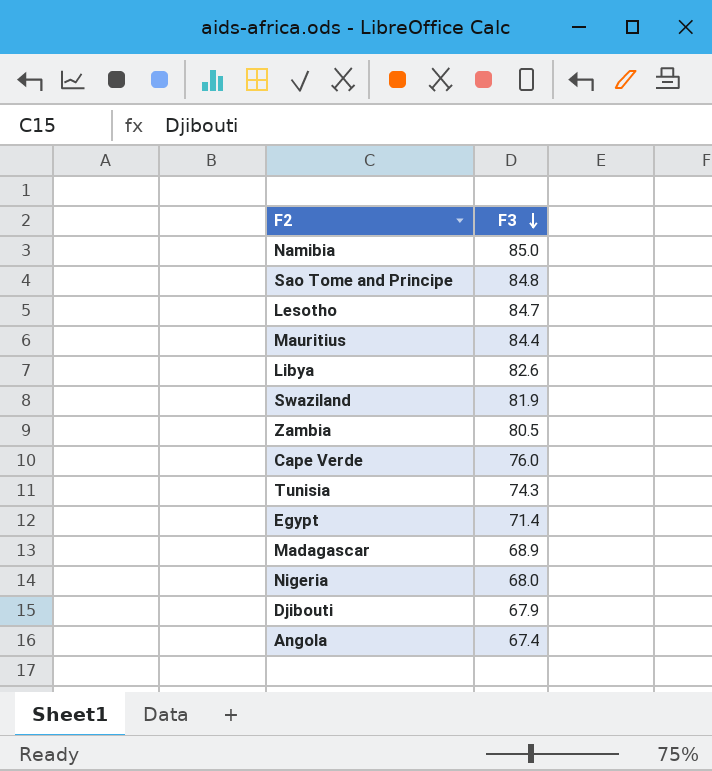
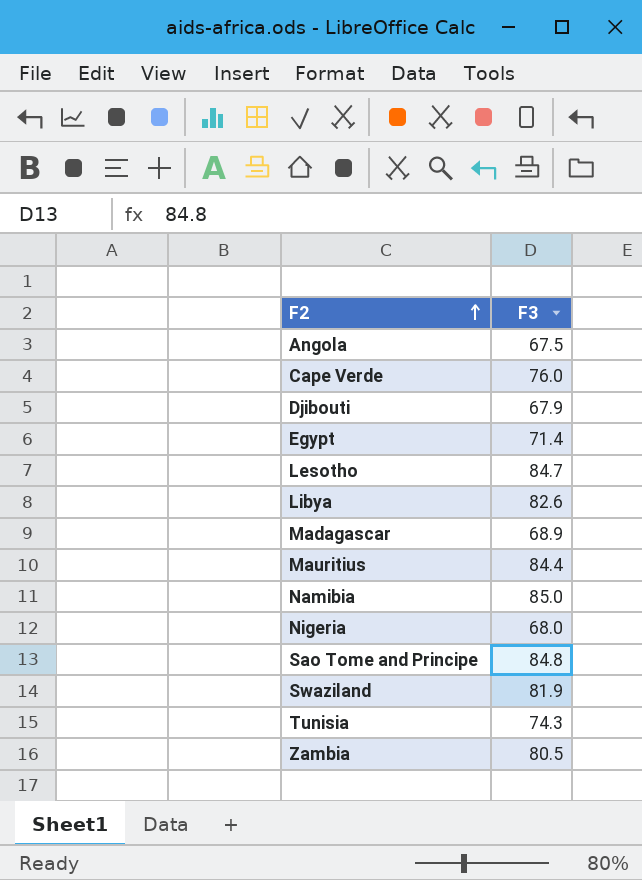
row order: F3 descending -> F2 ascending
Angola | F3: 67.4 -> 67.5

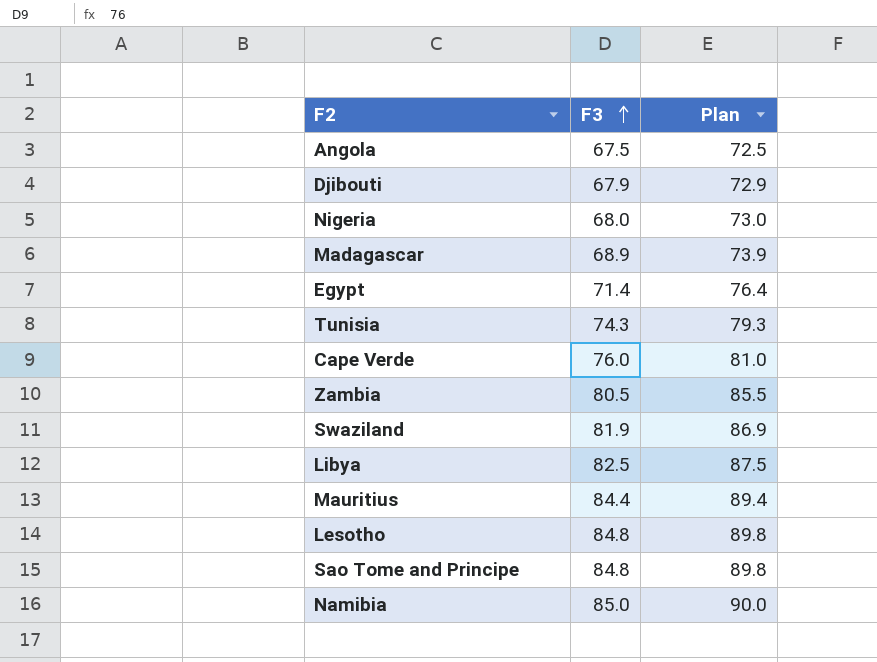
row order: F2 ascending -> F3 ascending
column Plan | formula: none -> [F3] + 5
Libya | F3: 82.6 -> 82.5
Lesotho | F3: 84.7 -> 84.8

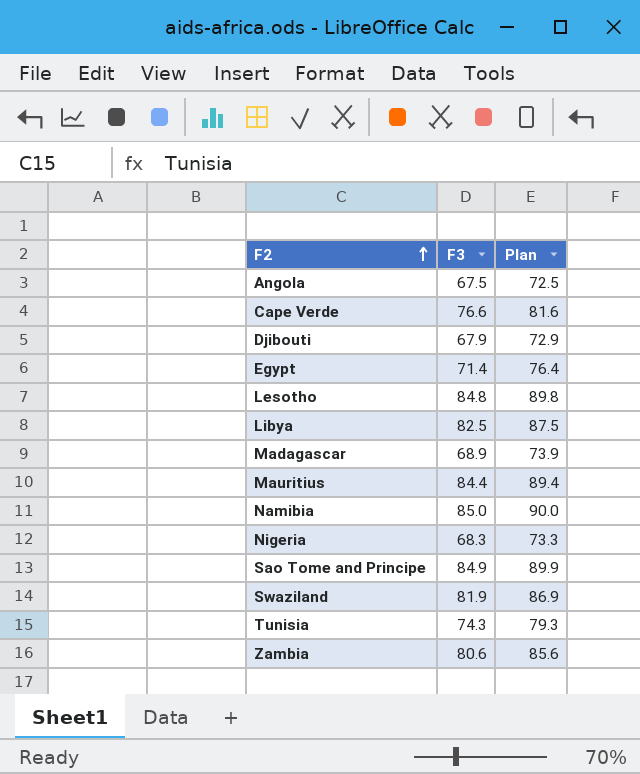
row order: F3 ascending -> F2 ascending
Cape Verde | F3: 76.0 -> 76.6
Cape Verde | Plan: 81.0 -> 81.6
Nigeria | F3: 68.0 -> 68.3
Nigeria | Plan: 73.0 -> 73.3
Sao Tome and Principe | F3: 84.8 -> 84.9
Sao Tome and Principe | Plan: 89.8 -> 89.9
Zambia | F3: 80.5 -> 80.6
Zambia | Plan: 85.5 -> 85.6

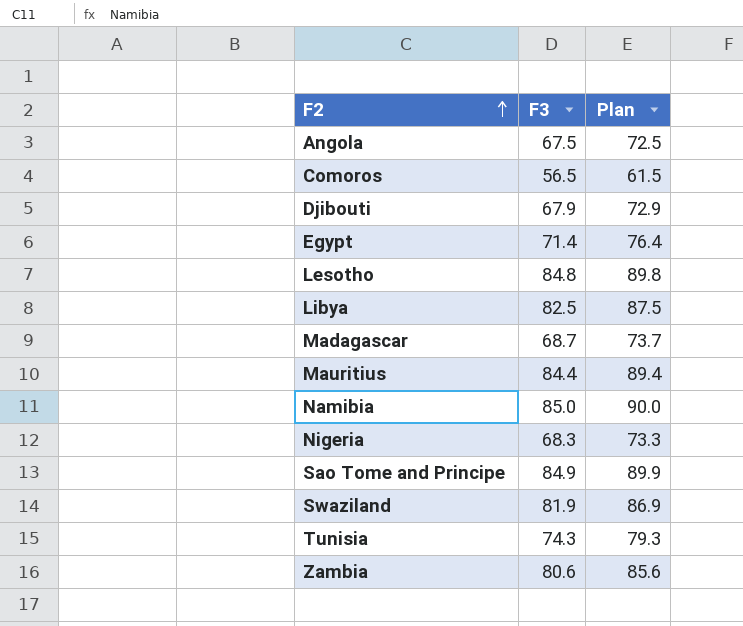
row Cape Verde: 76.6 | 81.6 -> none
row Comoros: none -> 56.5 | 61.5
Madagascar | F3: 68.9 -> 68.7
Madagascar | Plan: 73.9 -> 73.7

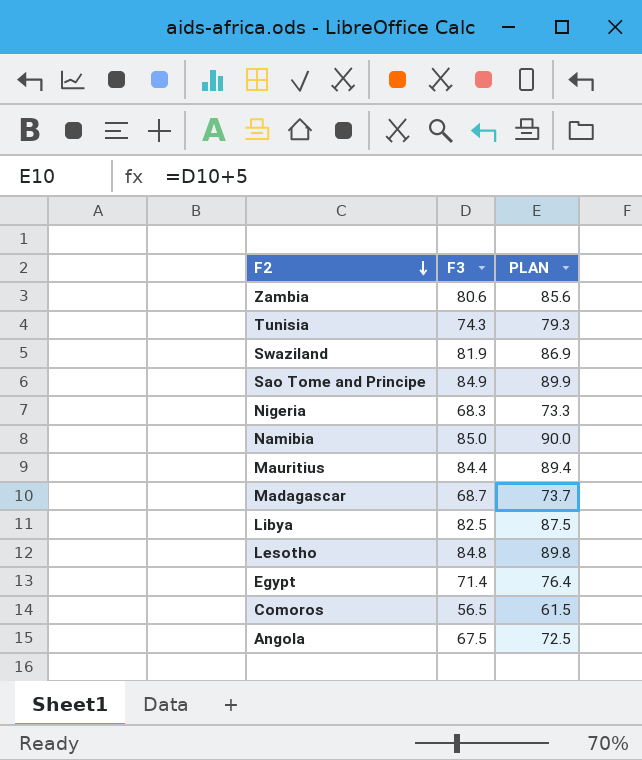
row order: F2 ascending -> F2 descending
column name: Plan -> PLAN
row Djibouti: 67.9 | 72.9 -> none

